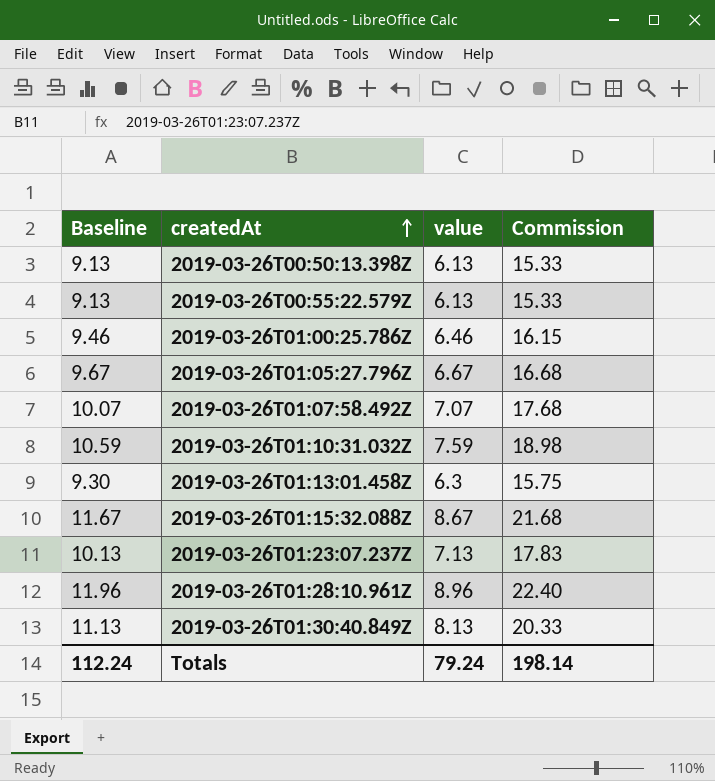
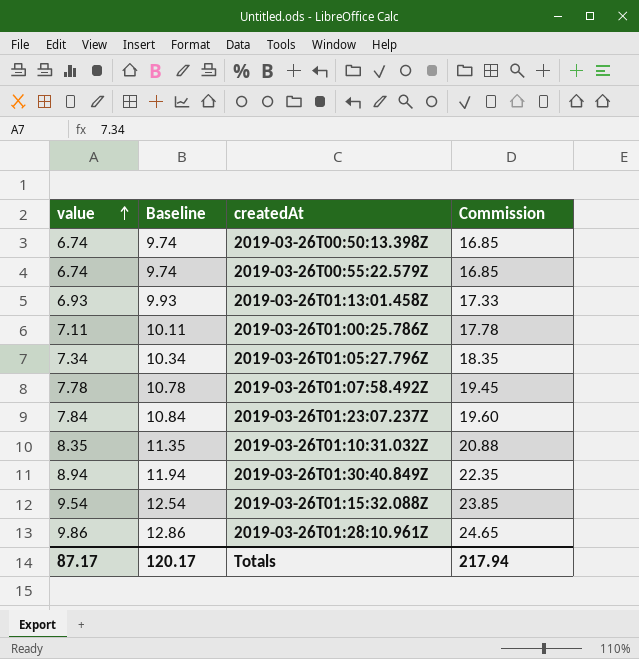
row order: createdAt ascending -> value ascending
column value | position: 3 -> 1
2019-03-26T00:50:13.398Z | value: 6.13 -> 6.74
2019-03-26T00:50:13.398Z | Baseline: 9.13 -> 9.74
2019-03-26T00:50:13.398Z | Commission: 15.33 -> 16.85
2019-03-26T00:55:22.579Z | value: 6.13 -> 6.74
2019-03-26T00:55:22.579Z | Baseline: 9.13 -> 9.74
2019-03-26T00:55:22.579Z | Commission: 15.33 -> 16.85
2019-03-26T01:13:01.458Z | value: 6.3 -> 6.93
2019-03-26T01:13:01.458Z | Baseline: 9.30 -> 9.93
2019-03-26T01:13:01.458Z | Commission: 15.75 -> 17.33
2019-03-26T01:00:25.786Z | value: 6.46 -> 7.11
2019-03-26T01:00:25.786Z | Baseline: 9.46 -> 10.11
2019-03-26T01:00:25.786Z | Commission: 16.15 -> 17.78
2019-03-26T01:05:27.796Z | value: 6.67 -> 7.34
2019-03-26T01:05:27.796Z | Baseline: 9.67 -> 10.34
2019-03-26T01:05:27.796Z | Commission: 16.68 -> 18.35
2019-03-26T01:07:58.492Z | value: 7.07 -> 7.78
2019-03-26T01:07:58.492Z | Baseline: 10.07 -> 10.78
2019-03-26T01:07:58.492Z | Commission: 17.68 -> 19.45
2019-03-26T01:23:07.237Z | value: 7.13 -> 7.84
2019-03-26T01:23:07.237Z | Baseline: 10.13 -> 10.84
2019-03-26T01:23:07.237Z | Commission: 17.83 -> 19.60
2019-03-26T01:10:31.032Z | value: 7.59 -> 8.35
2019-03-26T01:10:31.032Z | Baseline: 10.59 -> 11.35
2019-03-26T01:10:31.032Z | Commission: 18.98 -> 20.88
2019-03-26T01:30:40.849Z | value: 8.13 -> 8.94
2019-03-26T01:30:40.849Z | Baseline: 11.13 -> 11.94
2019-03-26T01:30:40.849Z | Commission: 20.33 -> 22.35
2019-03-26T01:15:32.088Z | value: 8.67 -> 9.54
2019-03-26T01:15:32.088Z | Baseline: 11.67 -> 12.54
2019-03-26T01:15:32.088Z | Commission: 21.68 -> 23.85
2019-03-26T01:28:10.961Z | value: 8.96 -> 9.86
2019-03-26T01:28:10.961Z | Baseline: 11.96 -> 12.86
2019-03-26T01:28:10.961Z | Commission: 22.40 -> 24.65
Totals | value: 79.24 -> 87.17
Totals | Baseline: 112.24 -> 120.17
Totals | Commission: 198.14 -> 217.94

